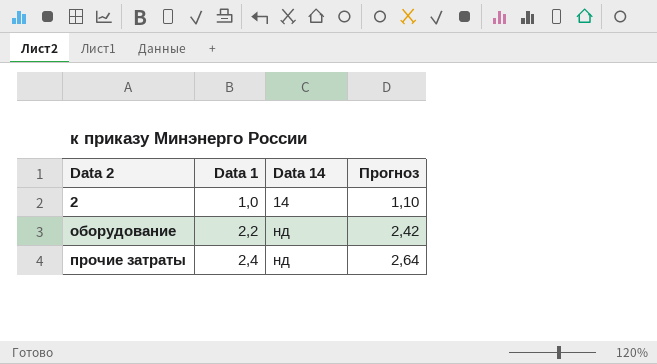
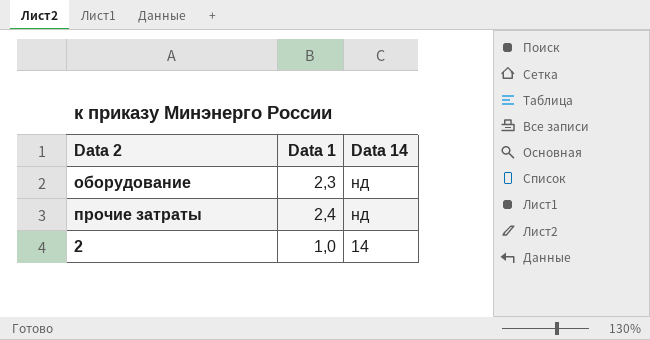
row order: Data 2 ascending -> Data 14 descending
column Прогноз | formula: [Data 1] * 1,1 -> none
оборудование | Data 1: 2,2 -> 2,3

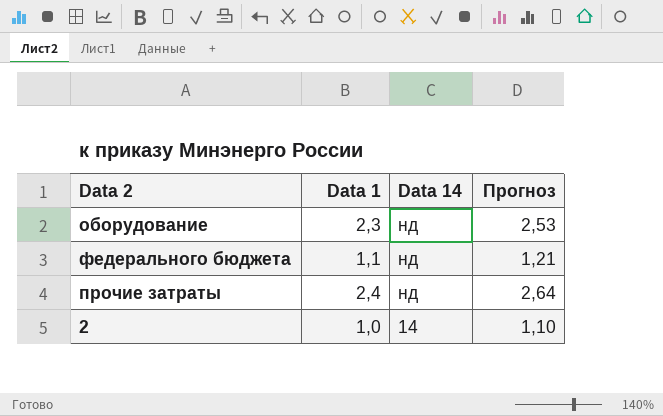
column Прогноз | formula: none -> [Data 1] * 1,1
row федерального бюджета: none -> 1,1 | нд | 1,21

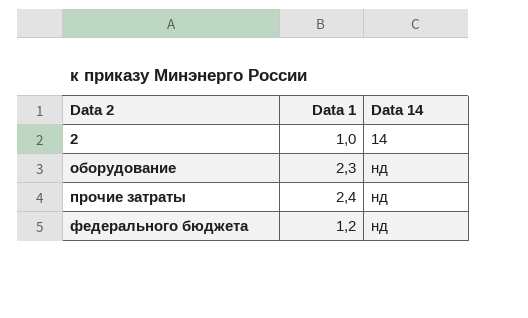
row order: Data 14 descending -> Data 2 ascending
column Прогноз | formula: [Data 1] * 1,1 -> none
федерального бюджета | Data 1: 1,1 -> 1,2

